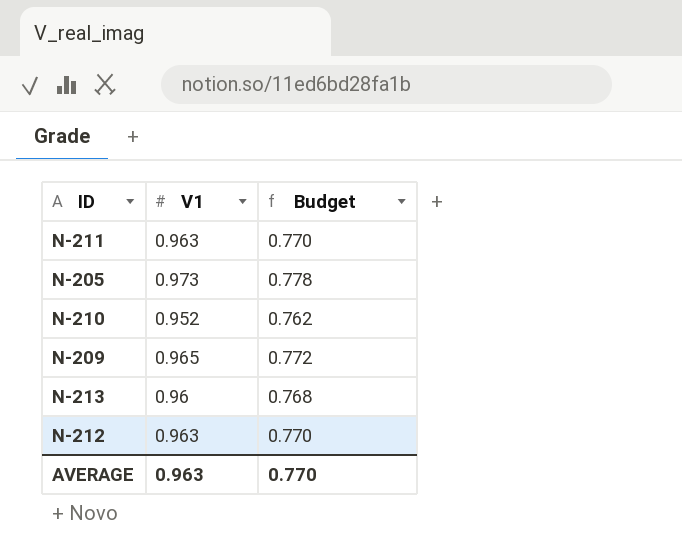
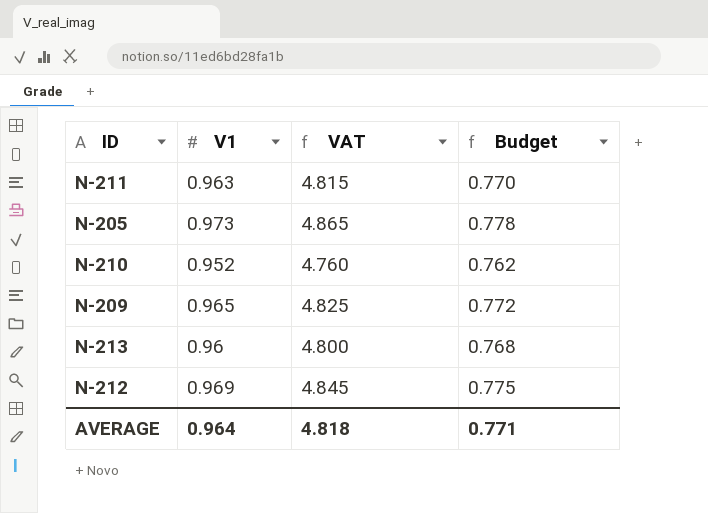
column VAT | formula: none -> [V1] * 5
N-212 | V1: 0.963 -> 0.969
N-212 | Budget: 0.770 -> 0.775
AVERAGE | V1: 0.963 -> 0.964
AVERAGE | Budget: 0.770 -> 0.771

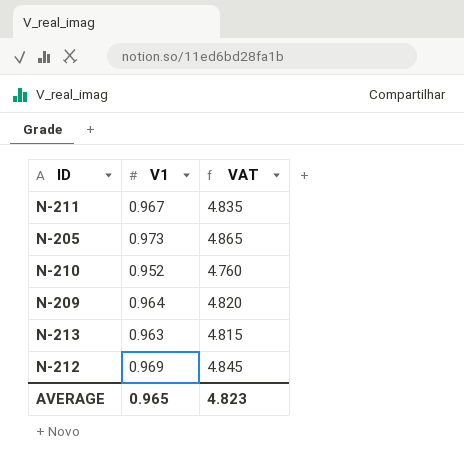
column Budget | formula: [V1] * 0.8 -> none
N-211 | V1: 0.963 -> 0.967
N-211 | VAT: 4.815 -> 4.835
N-209 | V1: 0.965 -> 0.964
N-209 | VAT: 4.825 -> 4.820
N-213 | V1: 0.96 -> 0.963
N-213 | VAT: 4.800 -> 4.815
AVERAGE | V1: 0.964 -> 0.965
AVERAGE | VAT: 4.818 -> 4.823

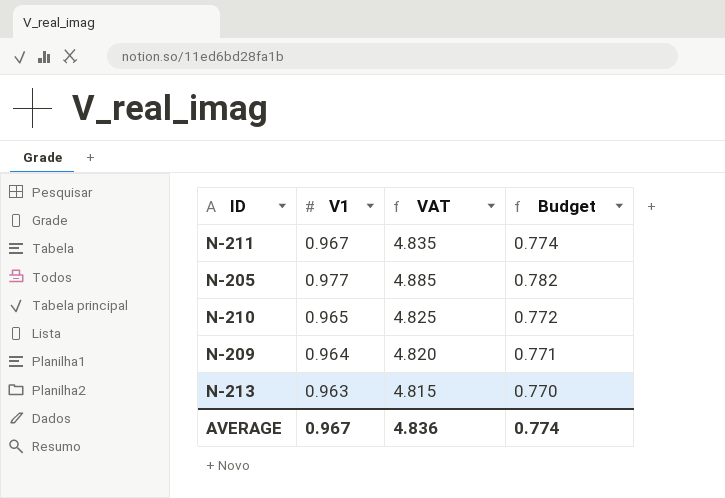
column Budget | formula: none -> [V1] * 0.8
row N-212: 0.969 | 4.845 -> none
N-205 | V1: 0.973 -> 0.977
N-205 | VAT: 4.865 -> 4.885
N-210 | V1: 0.952 -> 0.965
N-210 | VAT: 4.760 -> 4.825
AVERAGE | V1: 0.965 -> 0.967
AVERAGE | VAT: 4.823 -> 4.836

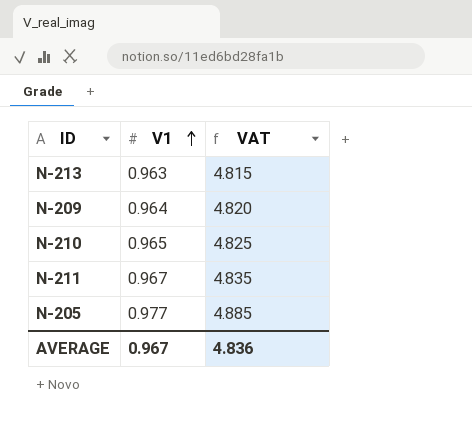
row order: none -> V1 ascending
column Budget | formula: [V1] * 0.8 -> none

